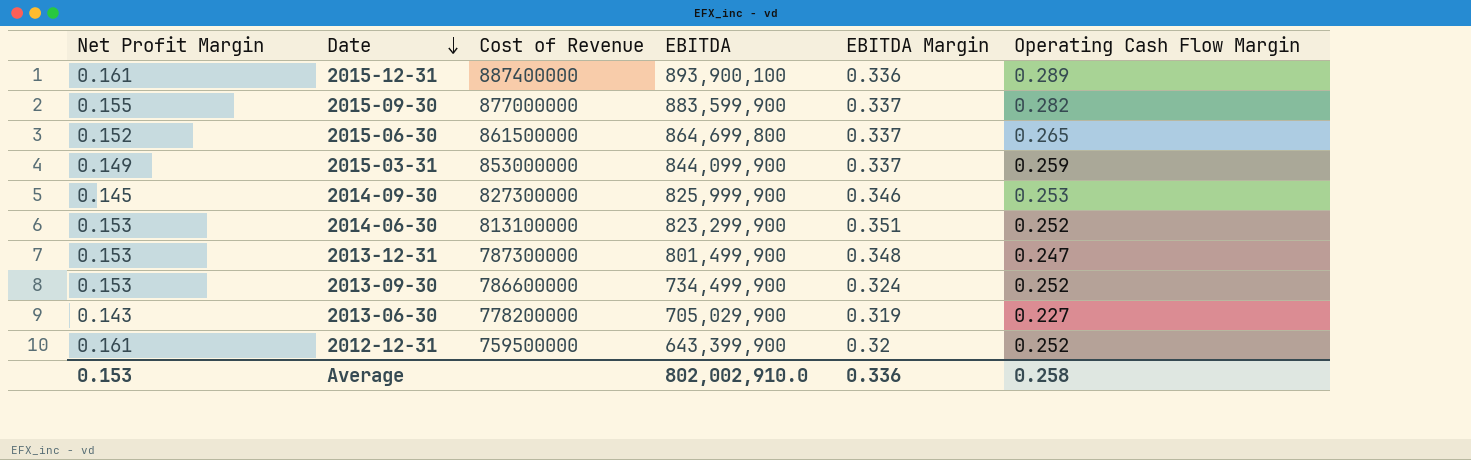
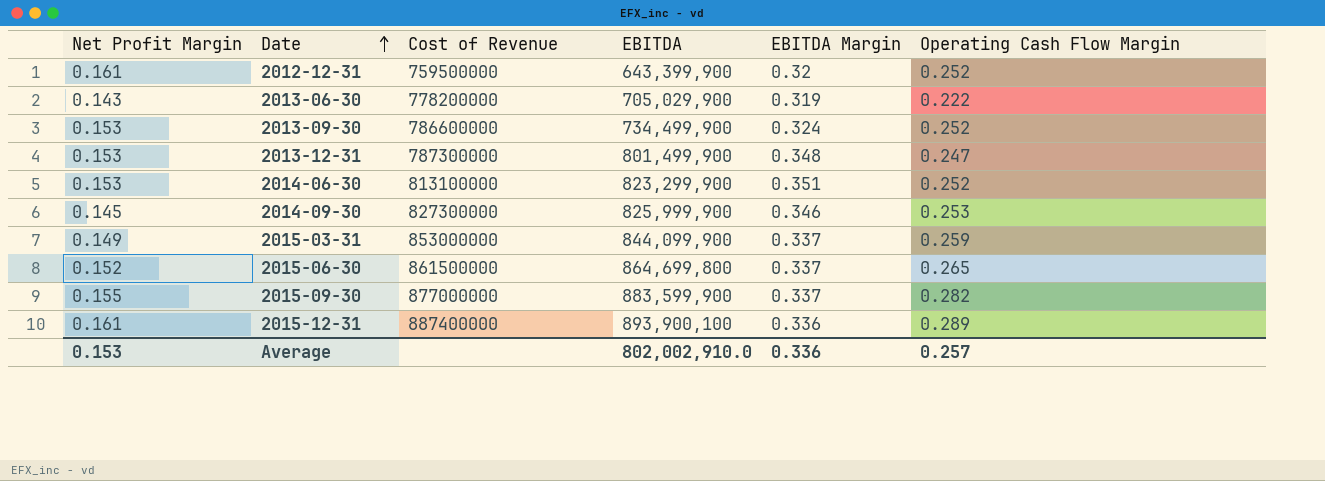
row order: Date descending -> Date ascending
2013-06-30 | Operating Cash Flow Margin: 0.227 -> 0.222
Average | Operating Cash Flow Margin: 0.258 -> 0.257

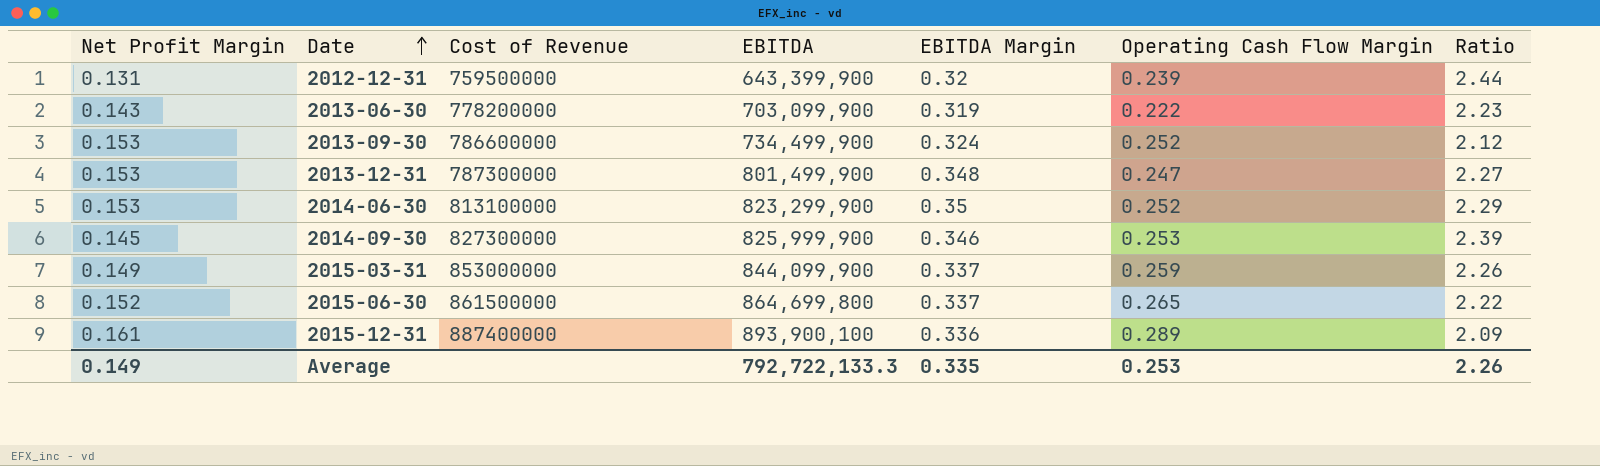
column Ratio | formula: none -> [EBITDA Margin] / [Net Profit Margin]
row 2015-09-30: 0.155 | 877000000 | 883,599,900 | 0.337 | 0.282 -> none
2012-12-31 | Net Profit Margin: 0.161 -> 0.131
2012-12-31 | Operating Cash Flow Margin: 0.252 -> 0.239
2013-06-30 | EBITDA: 705,029,900 -> 703,099,900
2014-06-30 | EBITDA Margin: 0.351 -> 0.35
Average | Net Profit Margin: 0.153 -> 0.149
Average | EBITDA: 802,002,910.0 -> 792,722,133.3
Average | EBITDA Margin: 0.336 -> 0.335
Average | Operating Cash Flow Margin: 0.257 -> 0.253

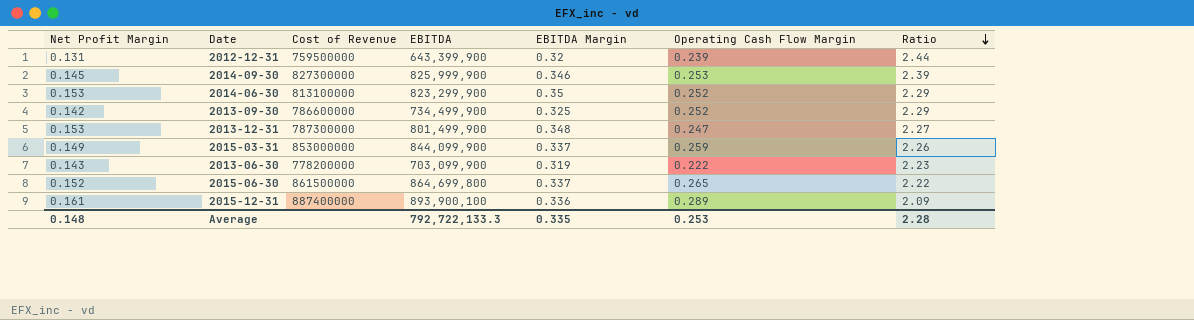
row order: Date ascending -> Ratio descending
2013-09-30 | Net Profit Margin: 0.153 -> 0.142
2013-09-30 | EBITDA Margin: 0.324 -> 0.325
2013-09-30 | Ratio: 2.12 -> 2.29
Average | Net Profit Margin: 0.149 -> 0.148
Average | Ratio: 2.26 -> 2.28

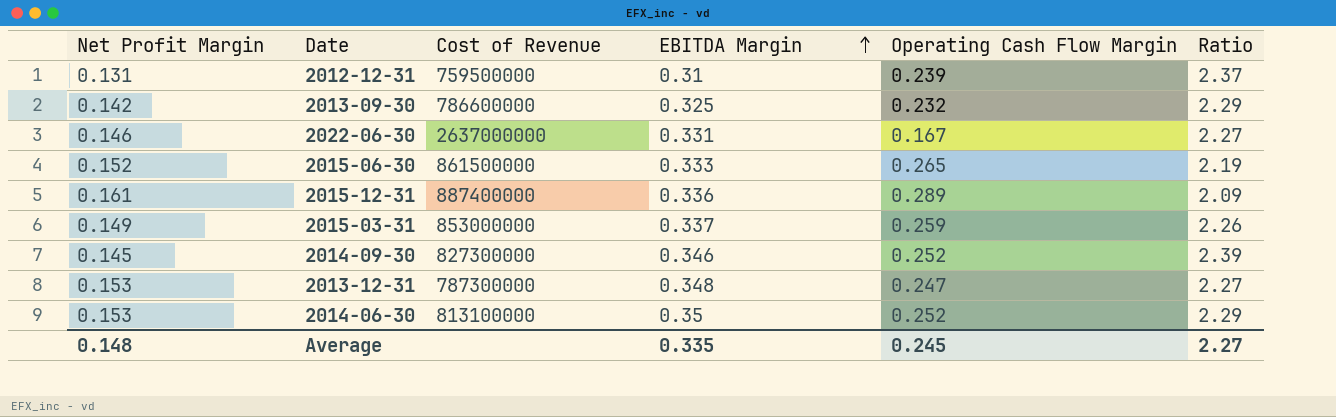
row order: Ratio descending -> EBITDA Margin ascending
column EBITDA | position: 4 -> none
row 2013-06-30: 0.143 | 778200000 | 703,099,900 | 0.319 | 0.222 | 2.23 -> none
2012-12-31 | EBITDA Margin: 0.32 -> 0.31
2012-12-31 | Ratio: 2.44 -> 2.37
2013-09-30 | Operating Cash Flow Margin: 0.252 -> 0.232
row 2022-06-30: none -> 0.146 | 2637000000 | 0.331 | 0.167 | 2.27
2015-06-30 | EBITDA Margin: 0.337 -> 0.333
2015-06-30 | Ratio: 2.22 -> 2.19
2014-09-30 | Operating Cash Flow Margin: 0.253 -> 0.252
Average | Operating Cash Flow Margin: 0.253 -> 0.245
Average | Ratio: 2.28 -> 2.27

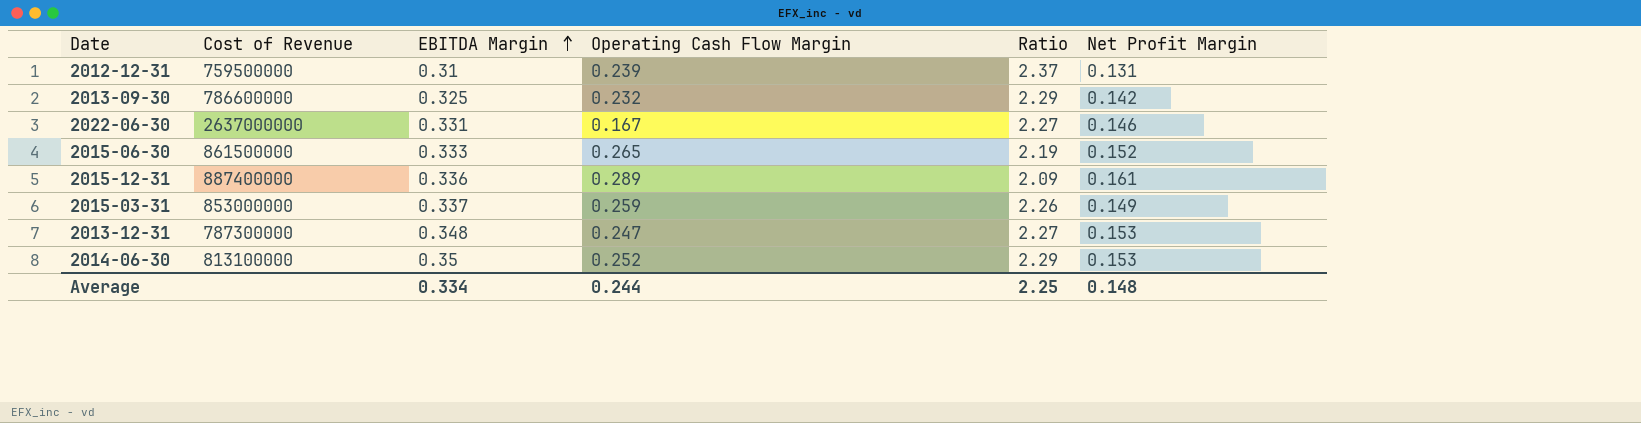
column Net Profit Margin | position: 1 -> 6
row 2014-09-30: 0.145 | 827300000 | 0.346 | 0.252 | 2.39 -> none
Average | EBITDA Margin: 0.335 -> 0.334
Average | Operating Cash Flow Margin: 0.245 -> 0.244
Average | Ratio: 2.27 -> 2.25

